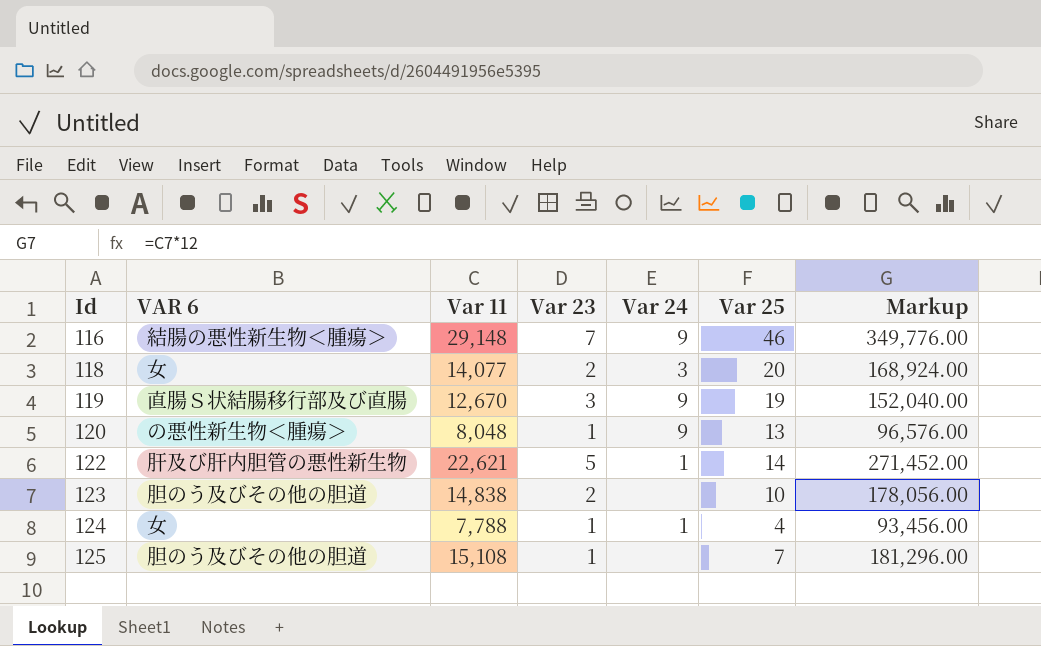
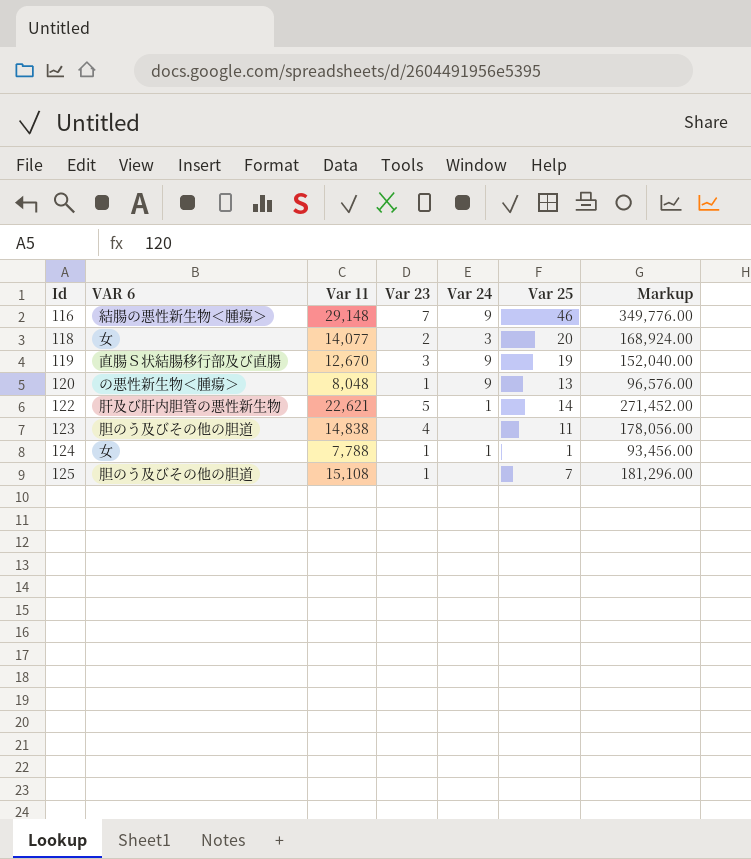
123 | Var 23: 2 -> 4
123 | Var 25: 10 -> 11
124 | Var 25: 4 -> 1

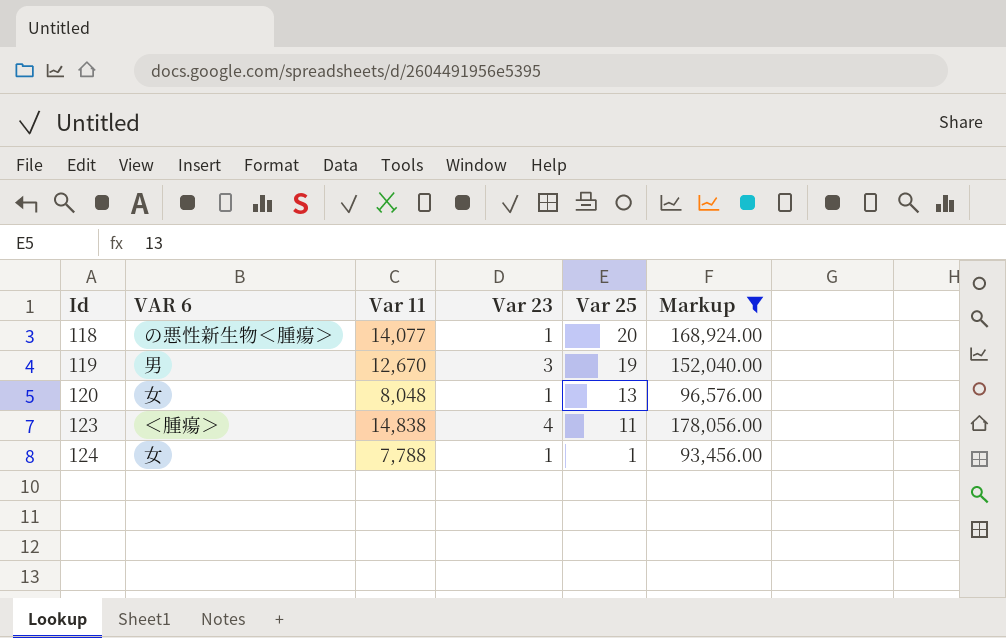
filter: none -> Markup <= 178,056.00
column Var 24 | position: 5 -> none
118 | VAR 6: 女 -> の悪性新生物＜腫瘍＞
118 | Var 23: 2 -> 1
119 | VAR 6: 直腸Ｓ状結腸移行部及び直腸 -> 男
120 | VAR 6: の悪性新生物＜腫瘍＞ -> 女
123 | VAR 6: 胆のう及びその他の胆道 -> ＜腫瘍＞

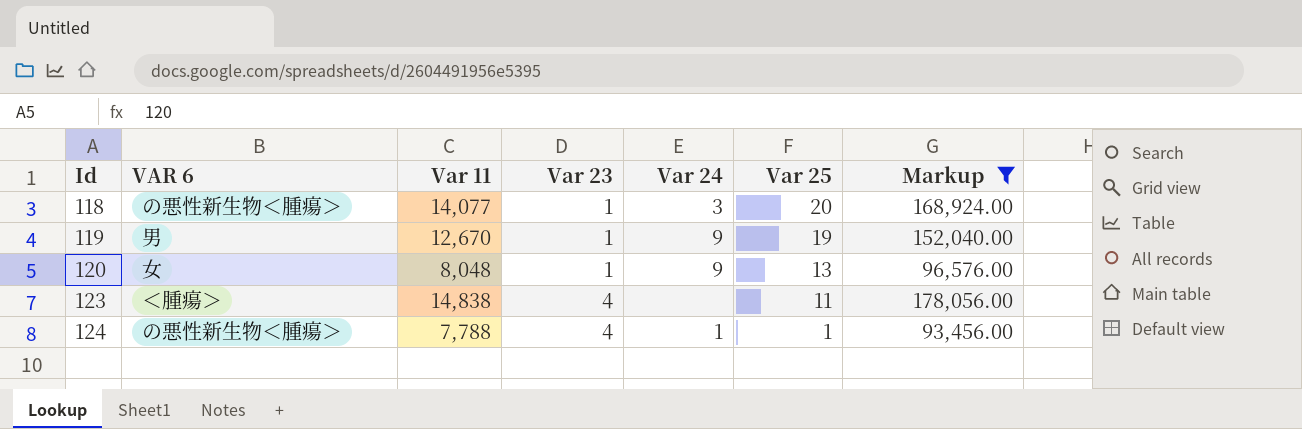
column Var 24 | position: none -> 5
119 | Var 23: 3 -> 1
124 | VAR 6: 女 -> の悪性新生物＜腫瘍＞
124 | Var 23: 1 -> 4

